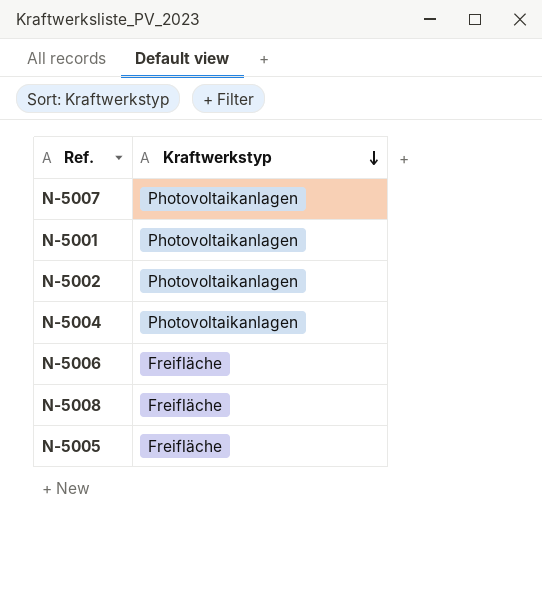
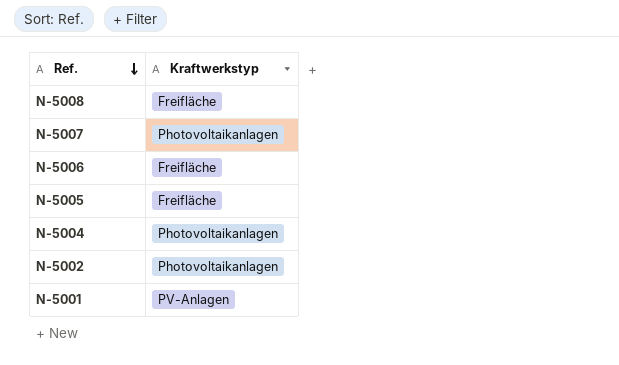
row order: Kraftwerkstyp descending -> Ref. descending
N-5001 | Kraftwerkstyp: Photovoltaikanlagen -> PV-Anlagen

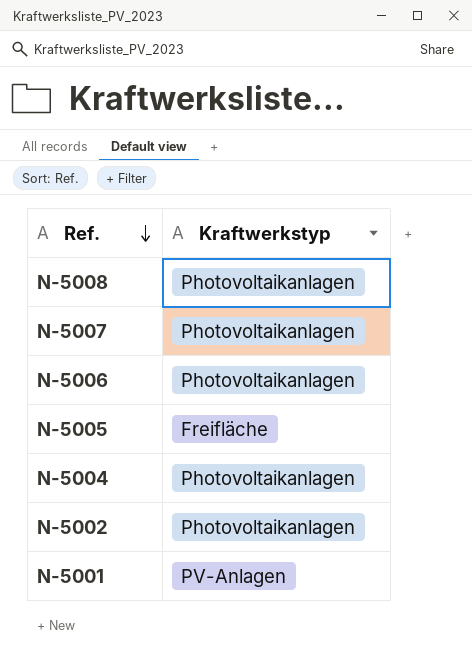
N-5008 | Kraftwerkstyp: Freifläche -> Photovoltaikanlagen
N-5006 | Kraftwerkstyp: Freifläche -> Photovoltaikanlagen

